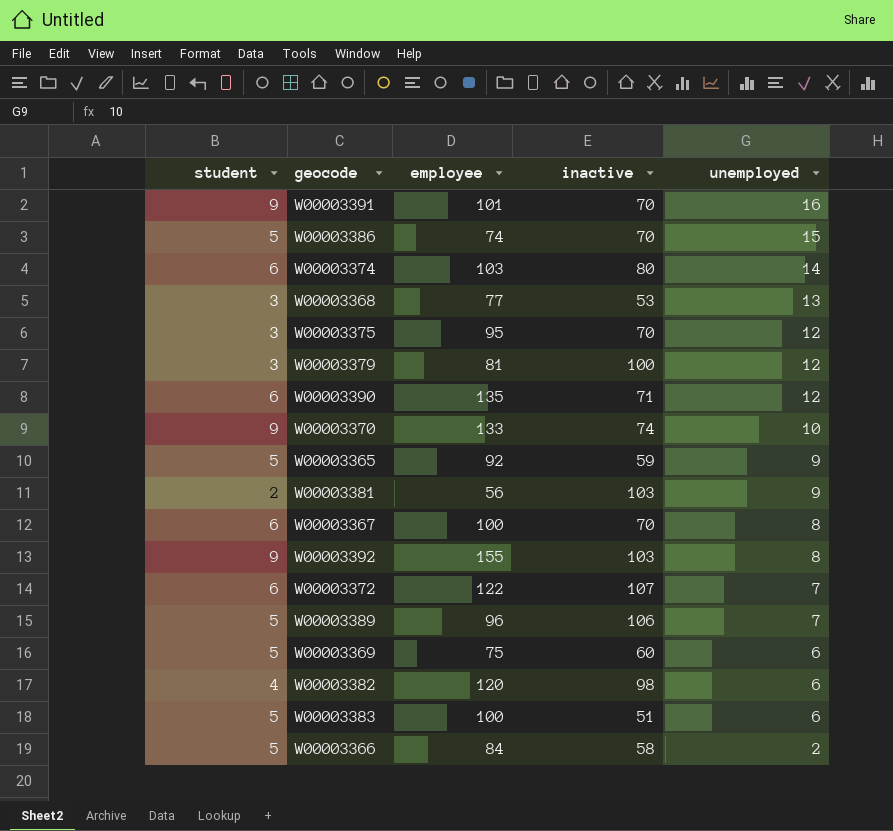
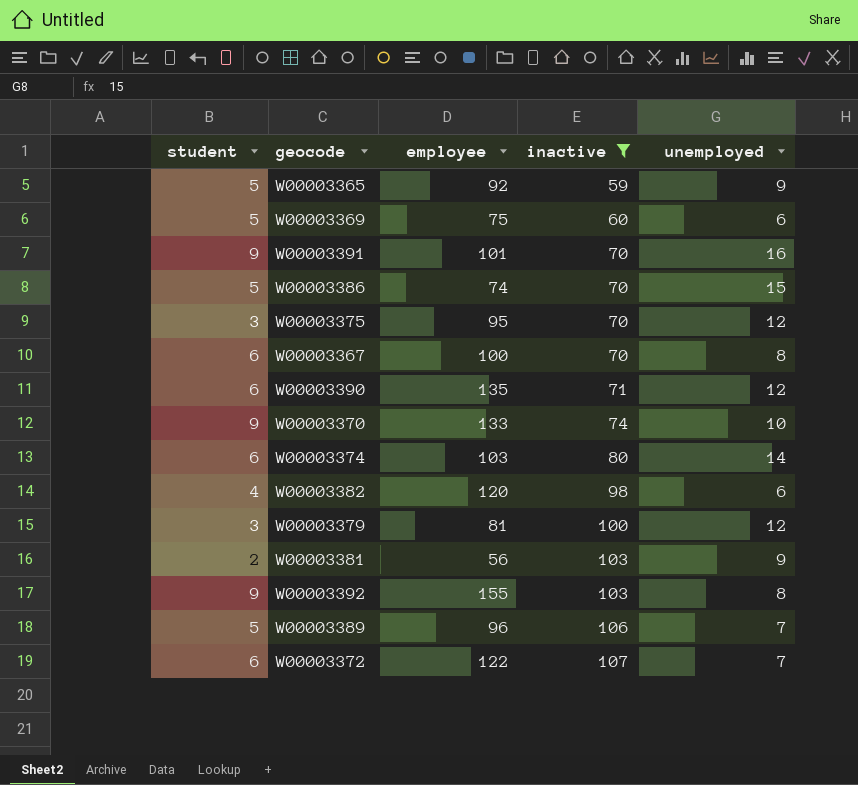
filter: none -> inactive >= 59
row order: unemployed descending -> inactive ascending

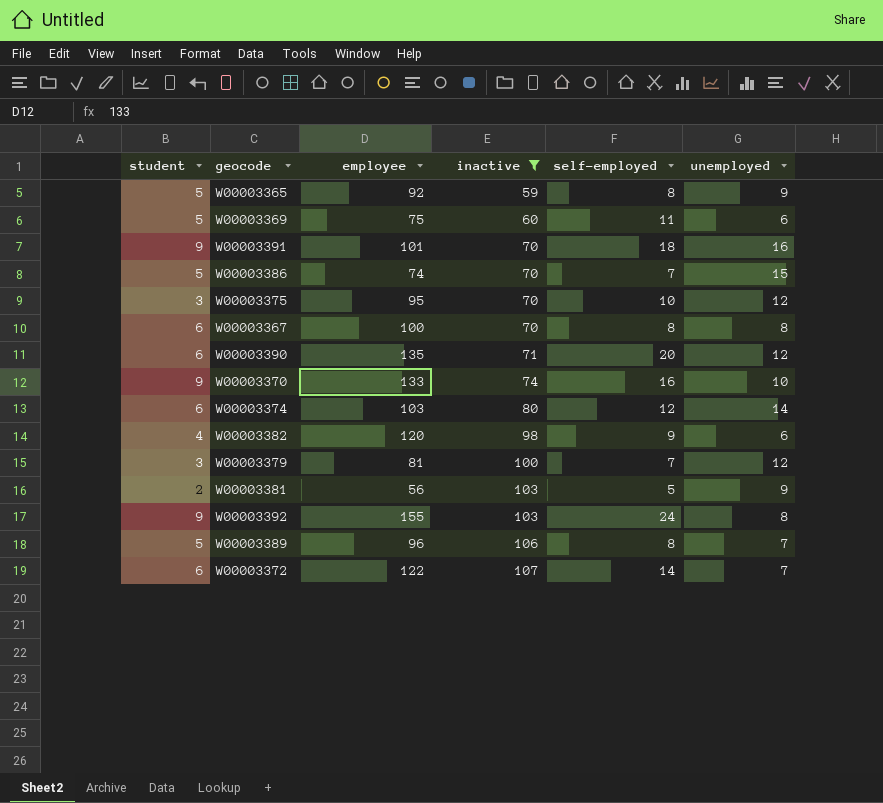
column self-employed | position: none -> 5

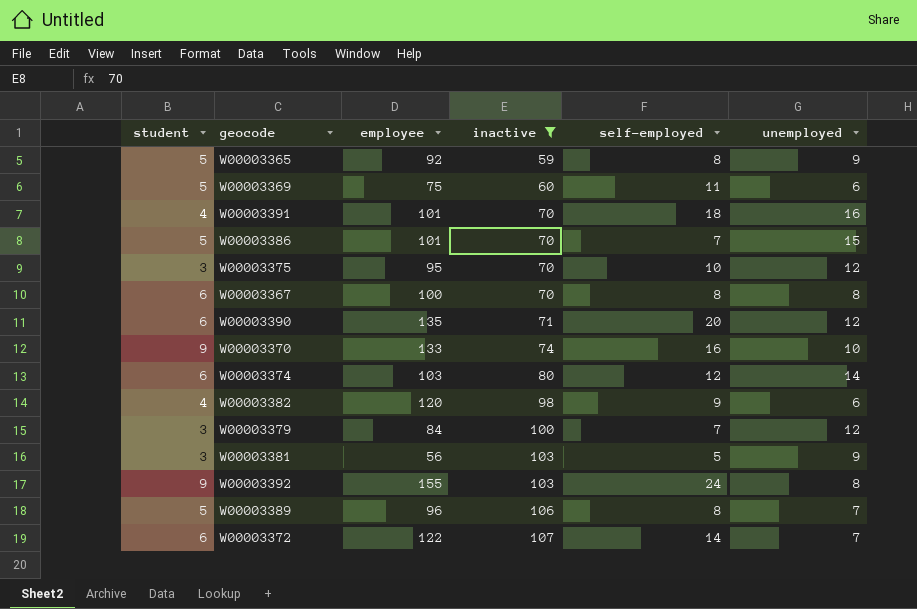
W00003391 | student: 9 -> 4
W00003386 | employee: 74 -> 101
W00003379 | employee: 81 -> 84
W00003381 | student: 2 -> 3

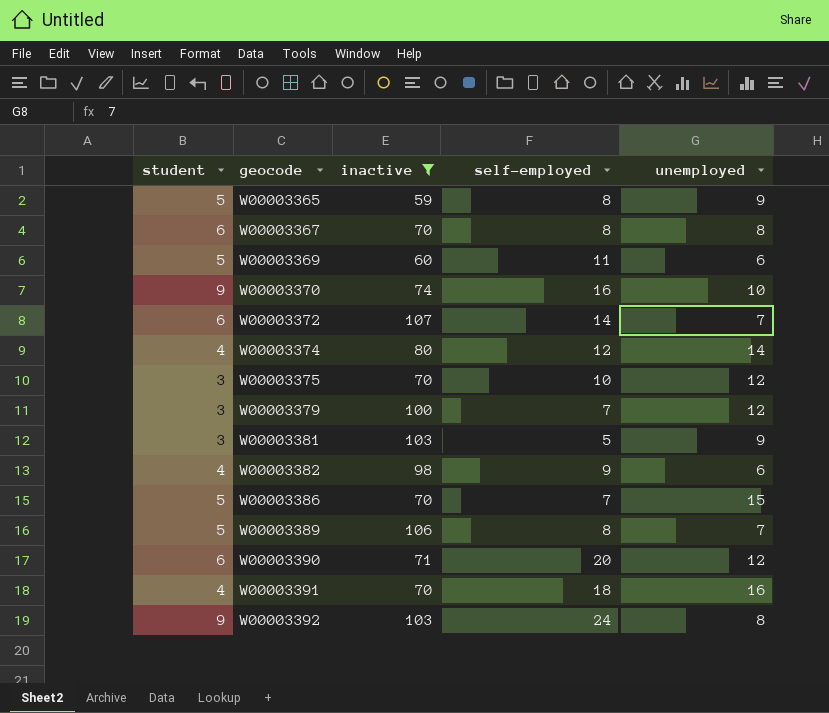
row order: inactive ascending -> geocode ascending
column employee | position: 3 -> none
W00003374 | student: 6 -> 4

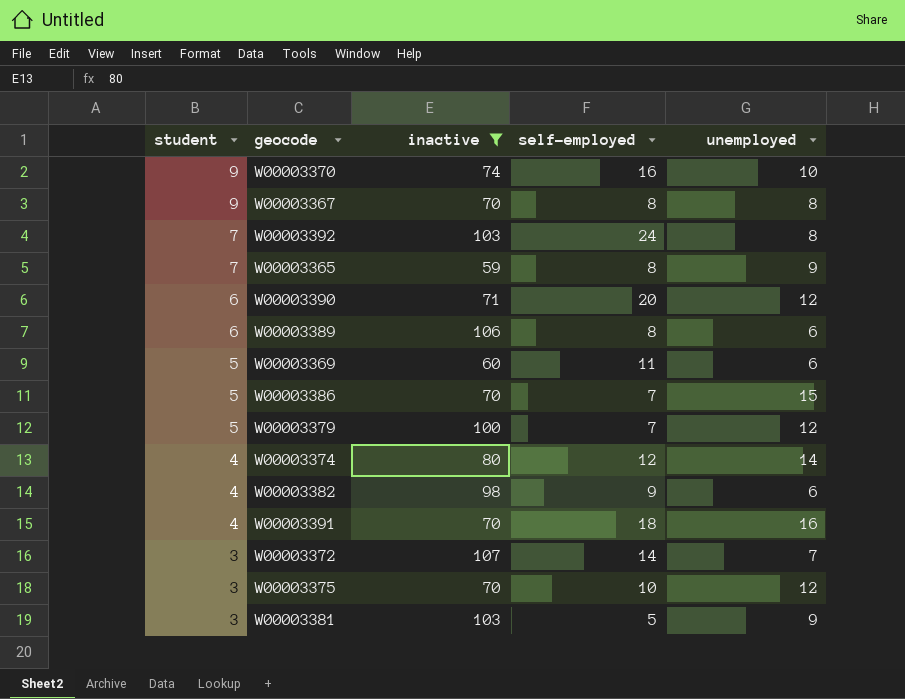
row order: geocode ascending -> student descending
W00003367 | student: 6 -> 9
W00003392 | student: 9 -> 7
W00003365 | student: 5 -> 7
W00003389 | student: 5 -> 6
W00003389 | unemployed: 7 -> 6
W00003379 | student: 3 -> 5
W00003372 | student: 6 -> 3

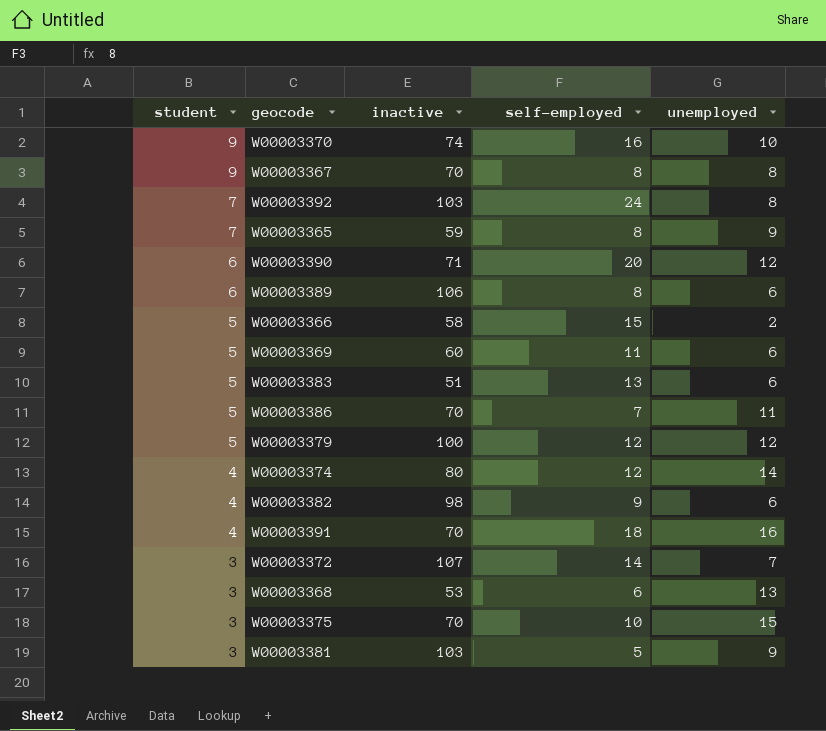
filter: inactive >= 59 -> none
W00003386 | unemployed: 15 -> 11
W00003379 | self-employed: 7 -> 12
W00003375 | unemployed: 12 -> 15

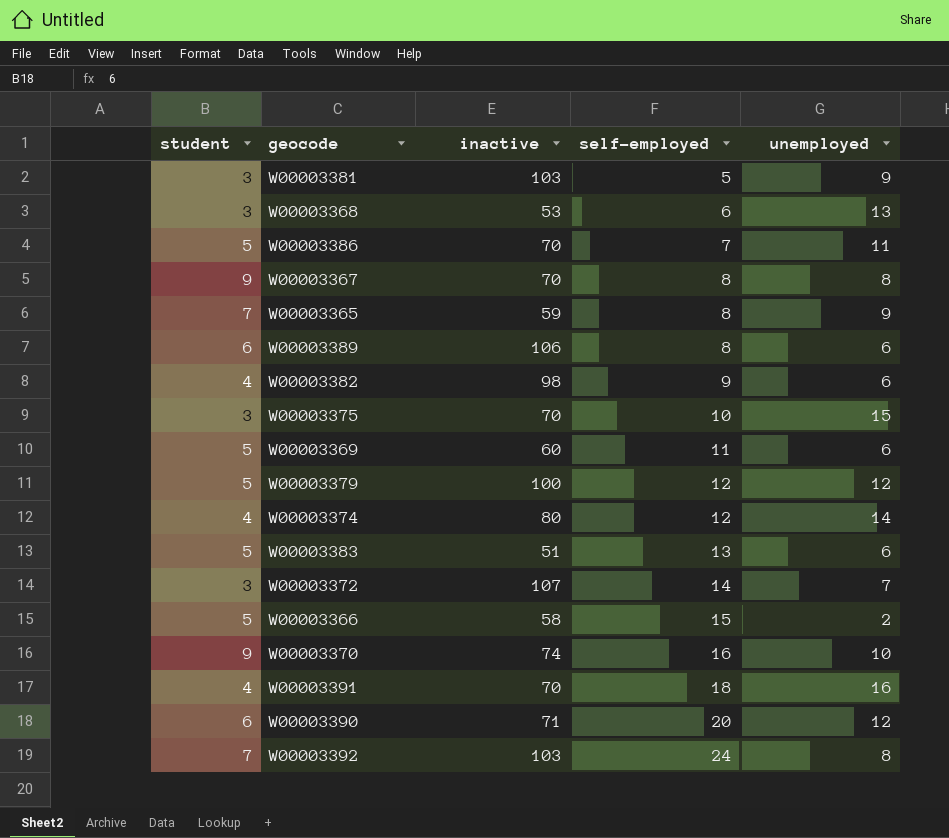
row order: student descending -> self-employed ascending

